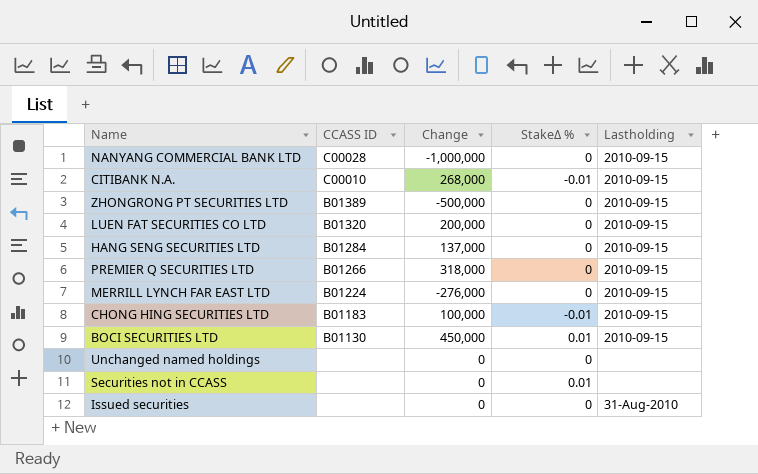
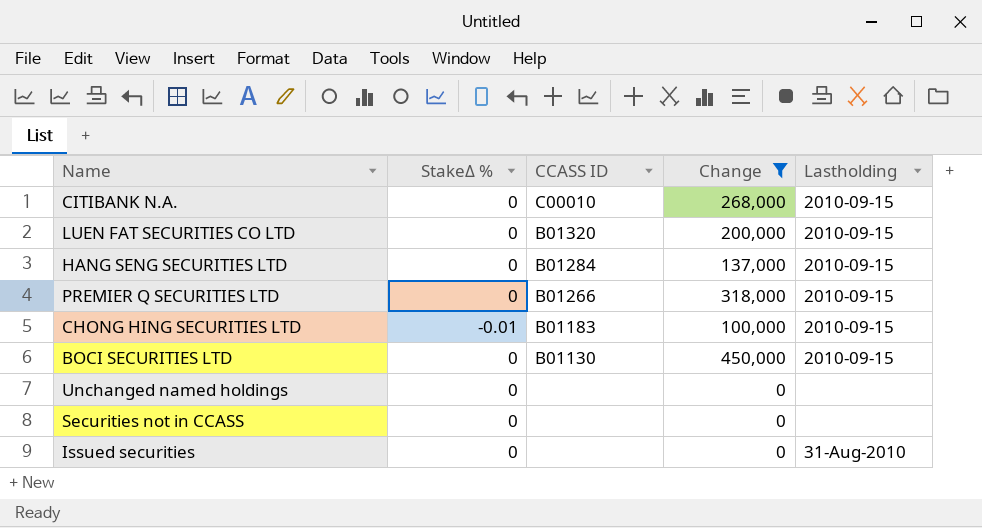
filter: none -> Change >= 0
column StakeΔ % | position: 4 -> 2
CITIBANK N.A. | StakeΔ %: -0.01 -> 0
BOCI SECURITIES LTD | StakeΔ %: 0.01 -> 0
Securities not in CCASS | StakeΔ %: 0.01 -> 0

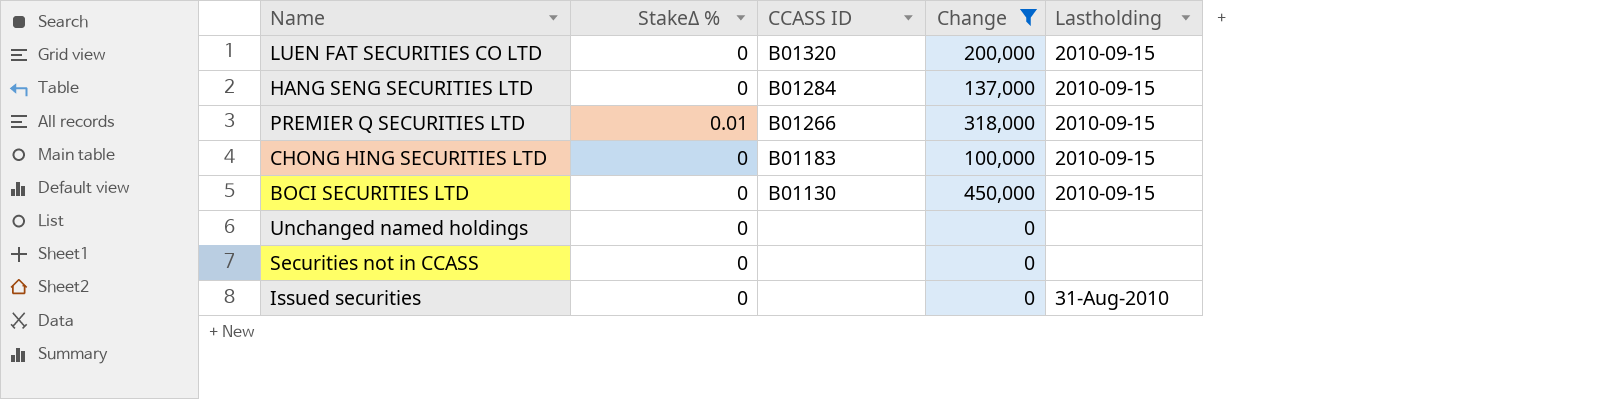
row CITIBANK N.A.: 0 | C00010 | 268,000 | 2010-09-15 -> none
PREMIER Q SECURITIES LTD | StakeΔ %: 0 -> 0.01
CHONG HING SECURITIES LTD | StakeΔ %: -0.01 -> 0

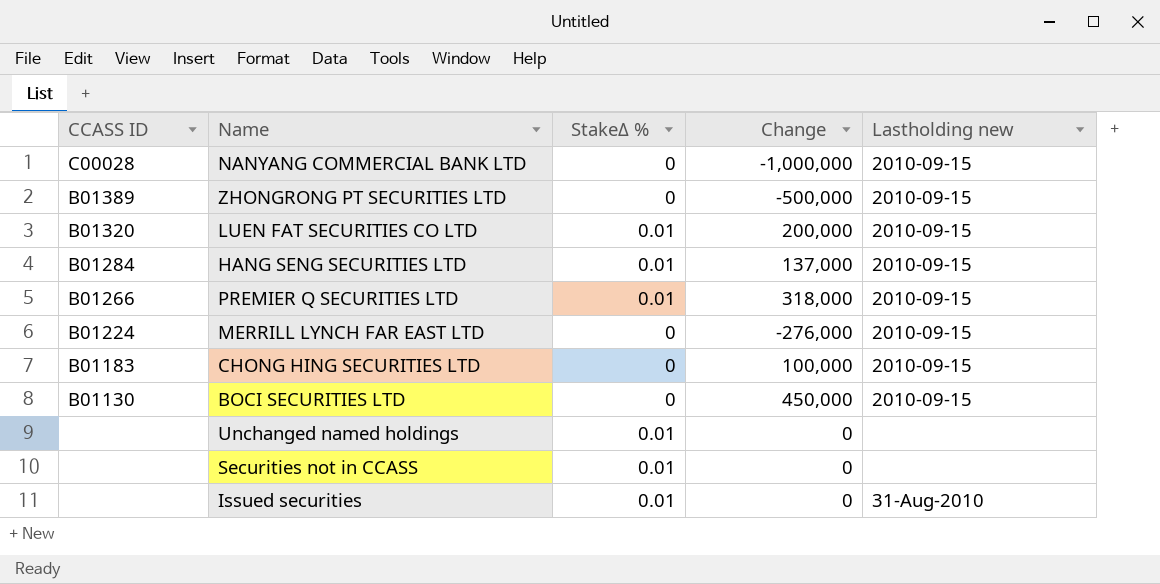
filter: Change >= 0 -> none
column CCASS ID | position: 3 -> 1
column name: Lastholding -> Lastholding new
LUEN FAT SECURITIES CO LTD | StakeΔ %: 0 -> 0.01
HANG SENG SECURITIES LTD | StakeΔ %: 0 -> 0.01
Unchanged named holdings | StakeΔ %: 0 -> 0.01
Securities not in CCASS | StakeΔ %: 0 -> 0.01
Issued securities | StakeΔ %: 0 -> 0.01

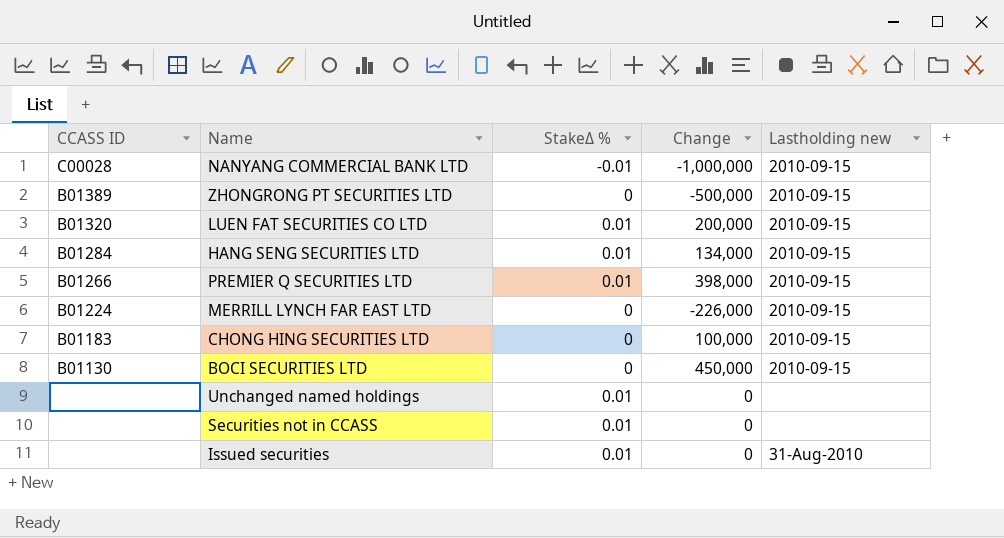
NANYANG COMMERCIAL BANK LTD | StakeΔ %: 0 -> -0.01
HANG SENG SECURITIES LTD | Change: 137,000 -> 134,000
PREMIER Q SECURITIES LTD | Change: 318,000 -> 398,000
MERRILL LYNCH FAR EAST LTD | Change: -276,000 -> -226,000

